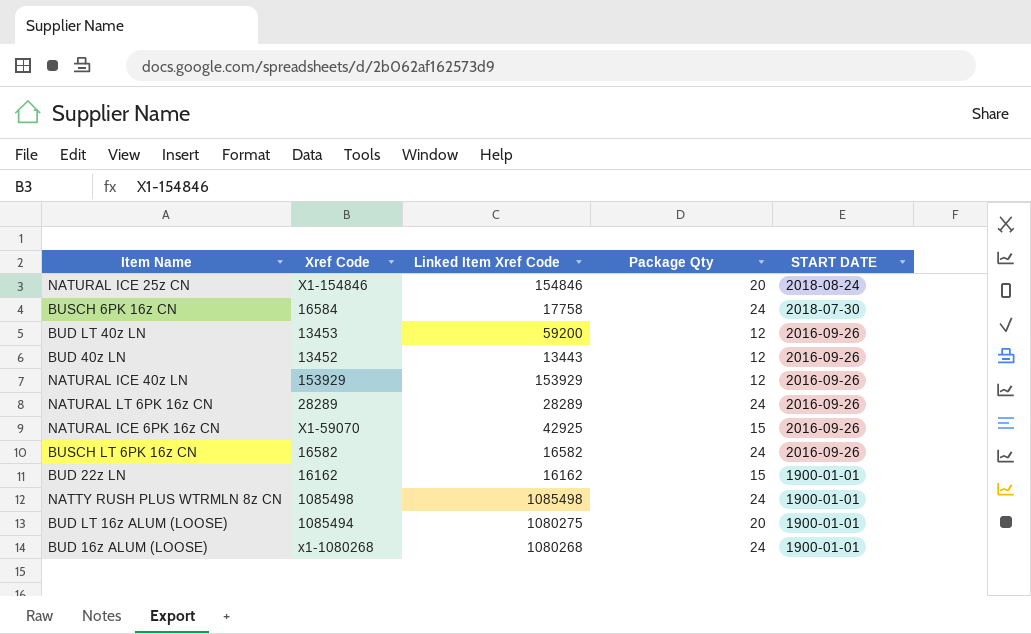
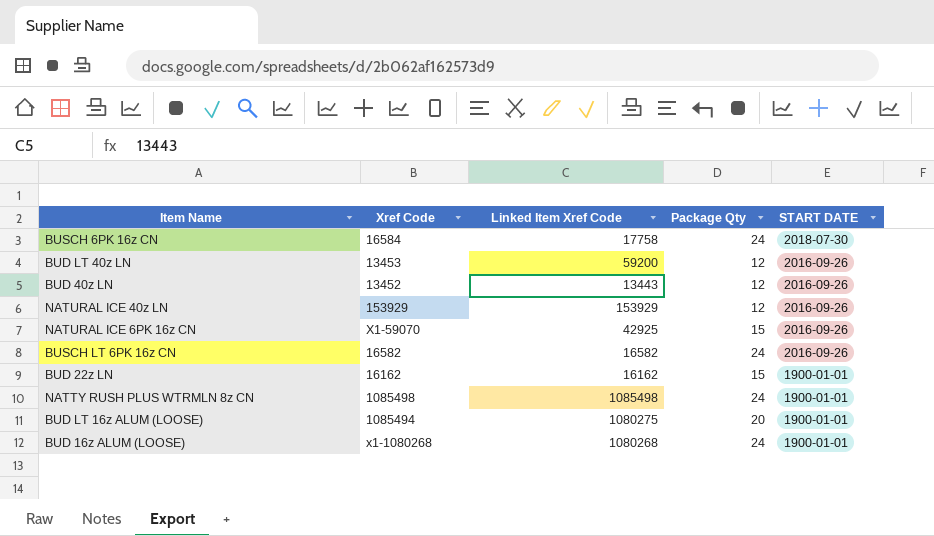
row NATURAL ICE 25z CN: X1-154846 | 154846 | 20 | 2018-08-24 -> none
row NATURAL LT 6PK 16z CN: 28289 | 28289 | 24 | 2016-09-26 -> none

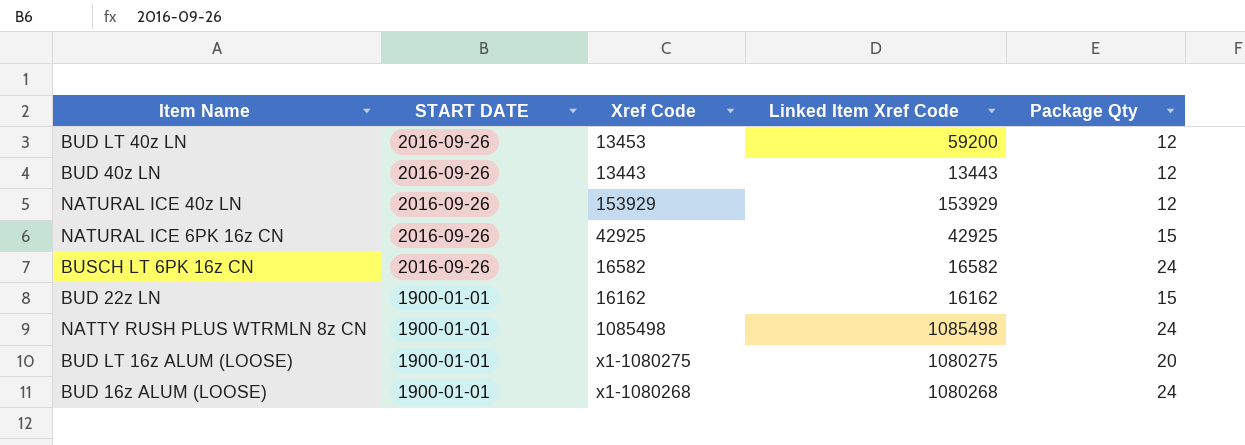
column START DATE | position: 5 -> 2
row BUSCH 6PK 16z CN: 16584 | 17758 | 24 | 2018-07-30 -> none
BUD 40z LN | Xref Code: 13452 -> 13443
NATURAL ICE 6PK 16z CN | Xref Code: X1-59070 -> 42925
BUD LT 16z ALUM (LOOSE) | Xref Code: 1085494 -> x1-1080275

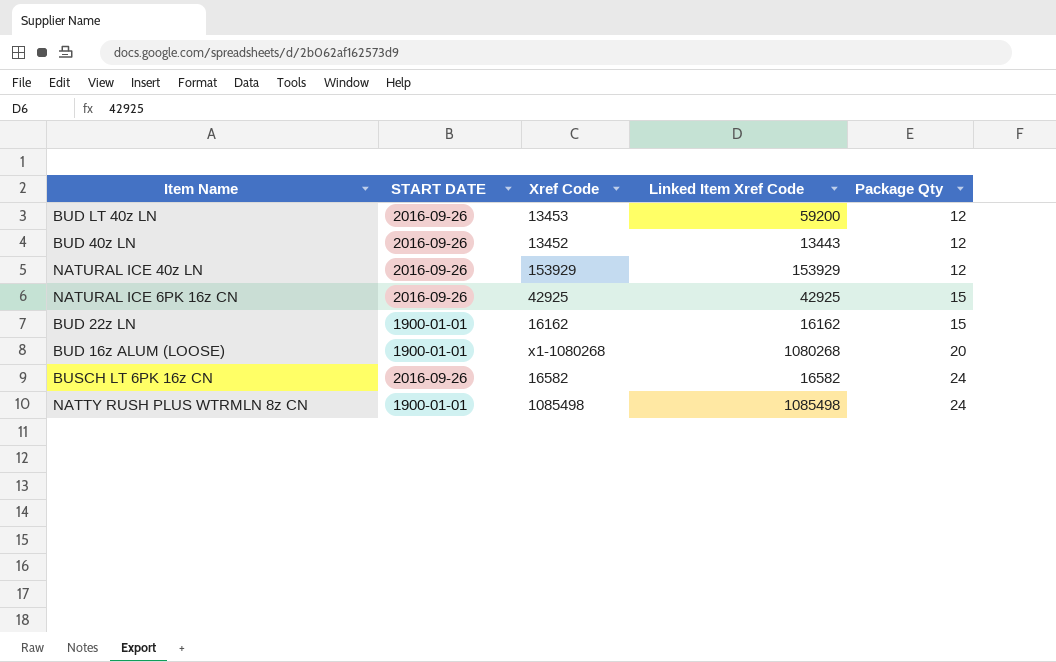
row order: START DATE descending -> Package Qty ascending
row BUD LT 16z ALUM (LOOSE): 1900-01-01 | x1-1080275 | 1080275 | 20 -> none
BUD 40z LN | Xref Code: 13443 -> 13452
BUD 16z ALUM (LOOSE) | Package Qty: 24 -> 20

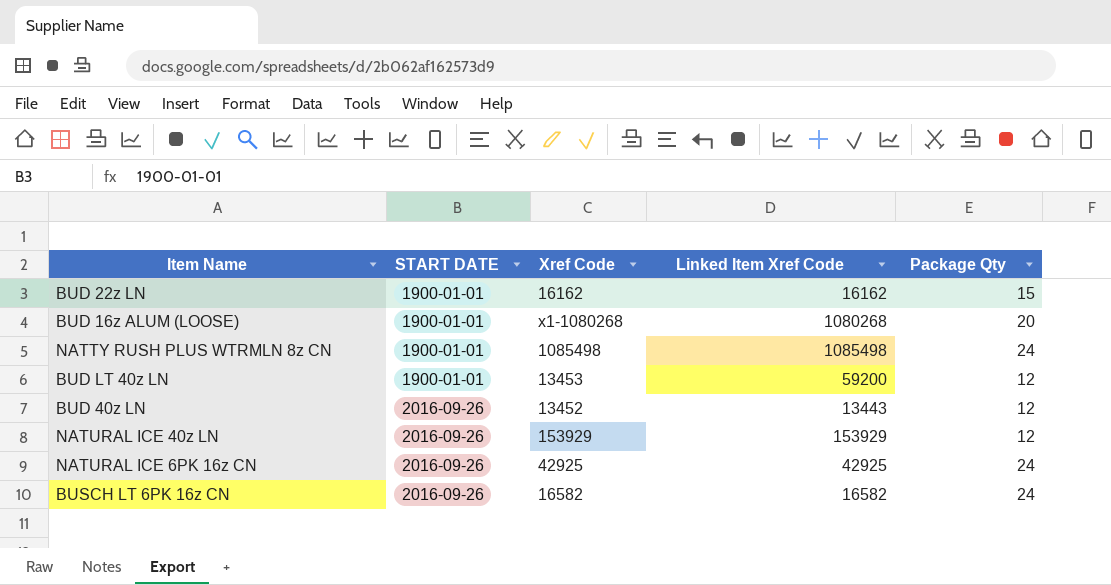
row order: Package Qty ascending -> START DATE ascending
BUD LT 40z LN | START DATE: 2016-09-26 -> 1900-01-01
NATURAL ICE 6PK 16z CN | Package Qty: 15 -> 24

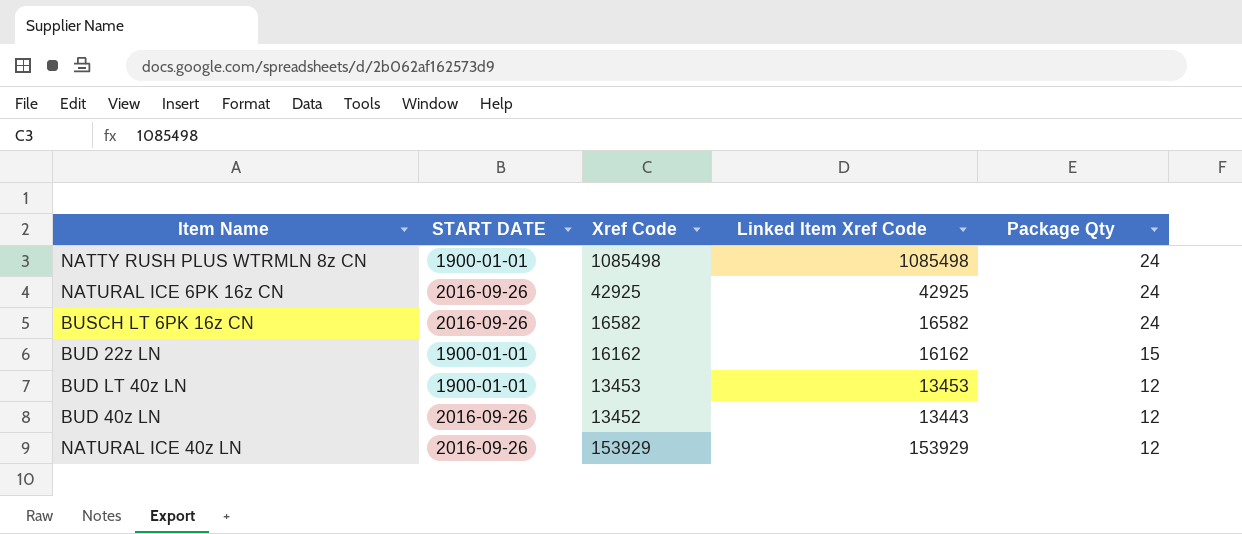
row order: START DATE ascending -> Package Qty descending
row BUD 16z ALUM (LOOSE): 1900-01-01 | x1-1080268 | 1080268 | 20 -> none
BUD LT 40z LN | Linked Item Xref Code: 59200 -> 13453

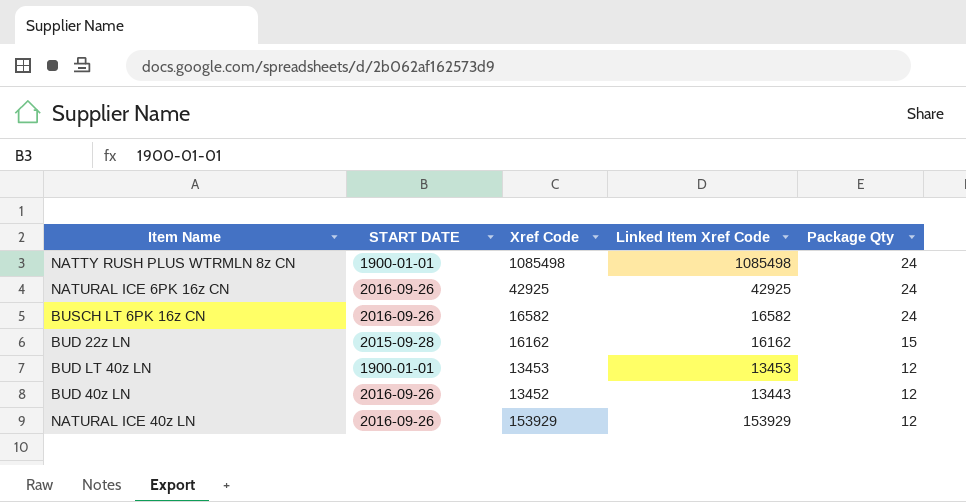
BUD 22z LN | START DATE: 1900-01-01 -> 2015-09-28

